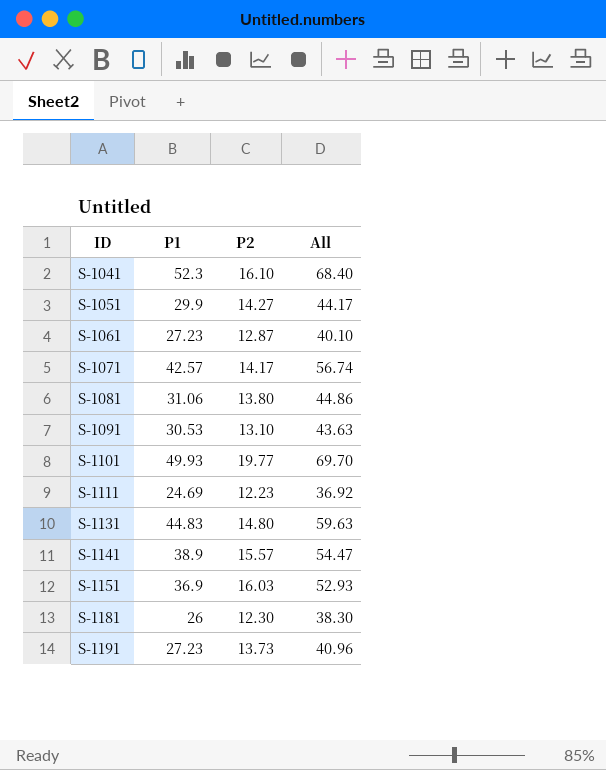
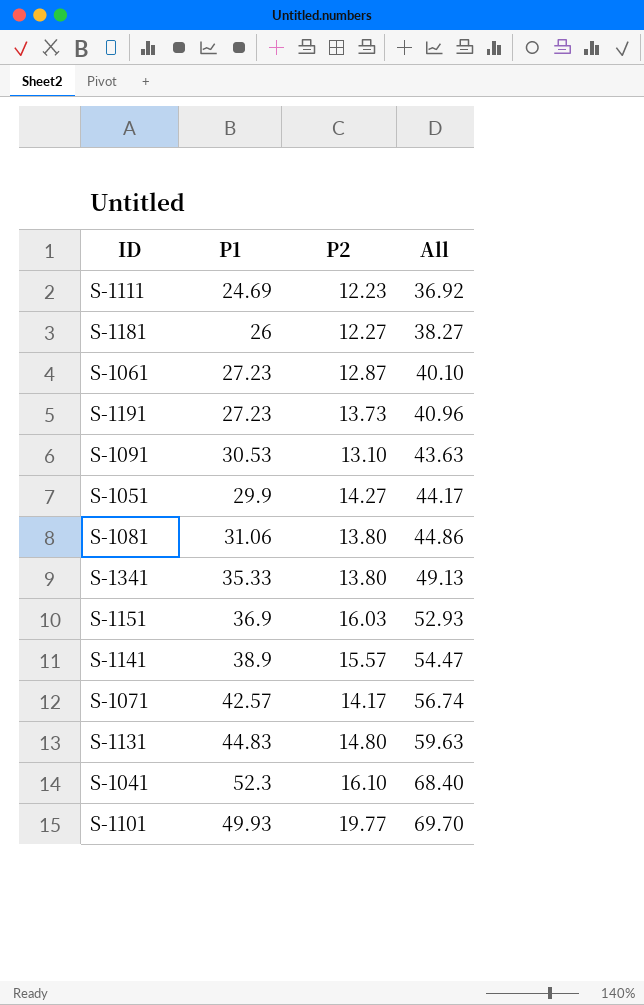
row order: ID ascending -> All ascending
S-1181 | P2: 12.30 -> 12.27
S-1181 | All: 38.30 -> 38.27
row S-1341: none -> 35.33 | 13.80 | 49.13

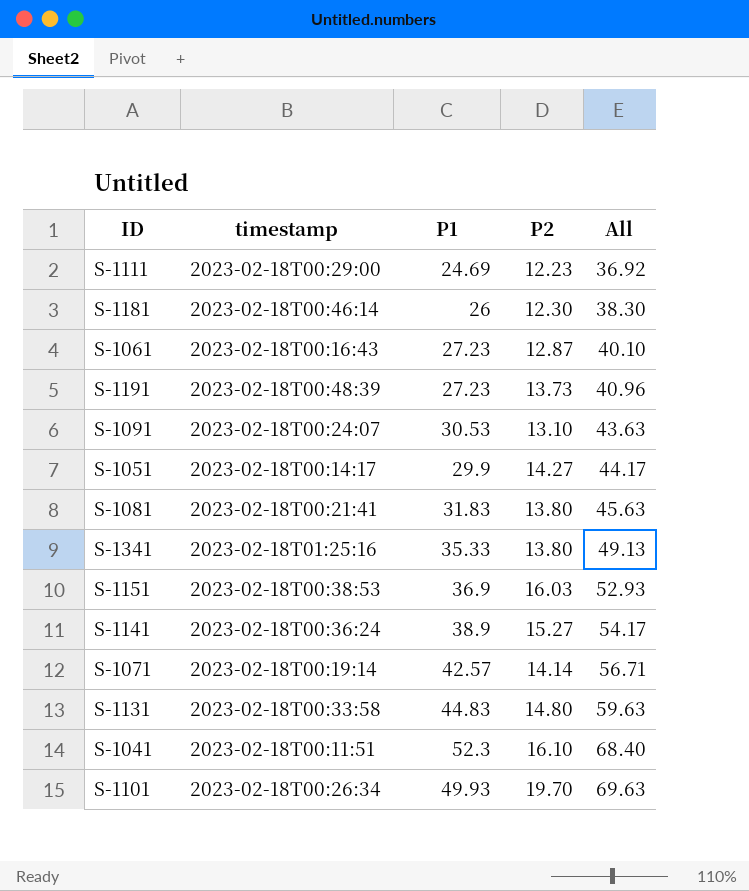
column timestamp | position: none -> 2
S-1181 | P2: 12.27 -> 12.30
S-1181 | All: 38.27 -> 38.30
S-1081 | P1: 31.06 -> 31.83
S-1081 | All: 44.86 -> 45.63
S-1141 | P2: 15.57 -> 15.27
S-1141 | All: 54.47 -> 54.17
S-1071 | P2: 14.17 -> 14.14
S-1071 | All: 56.74 -> 56.71
S-1101 | P2: 19.77 -> 19.70
S-1101 | All: 69.70 -> 69.63

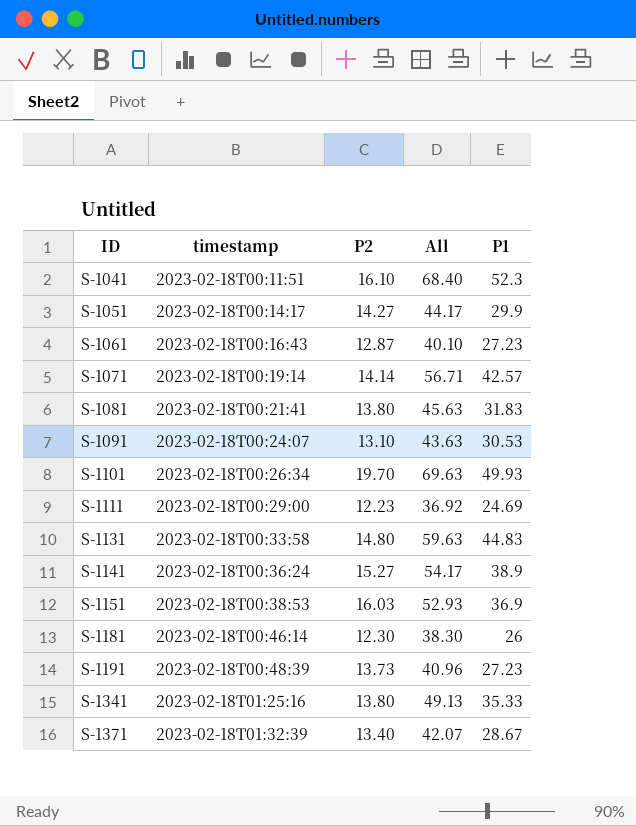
row order: All ascending -> ID ascending
column P1 | position: 3 -> 5
row S-1371: none -> 2023-02-18T01:32:39 | 13.40 | 42.07 | 28.67

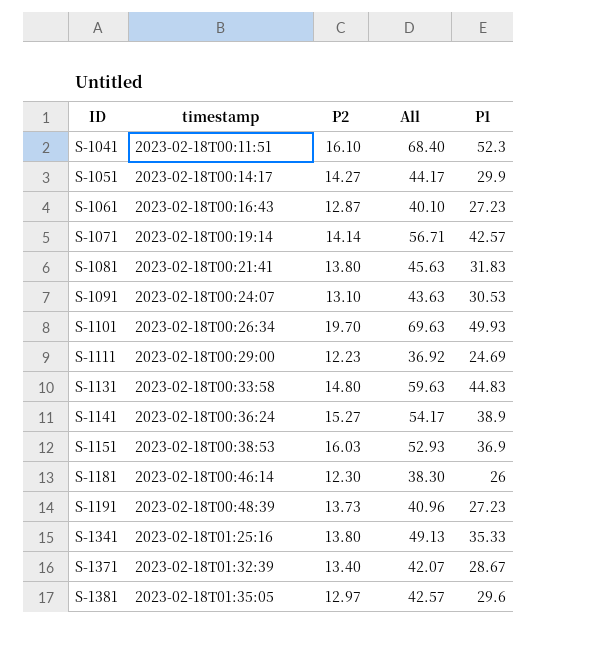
row S-1381: none -> 2023-02-18T01:35:05 | 12.97 | 42.57 | 29.6

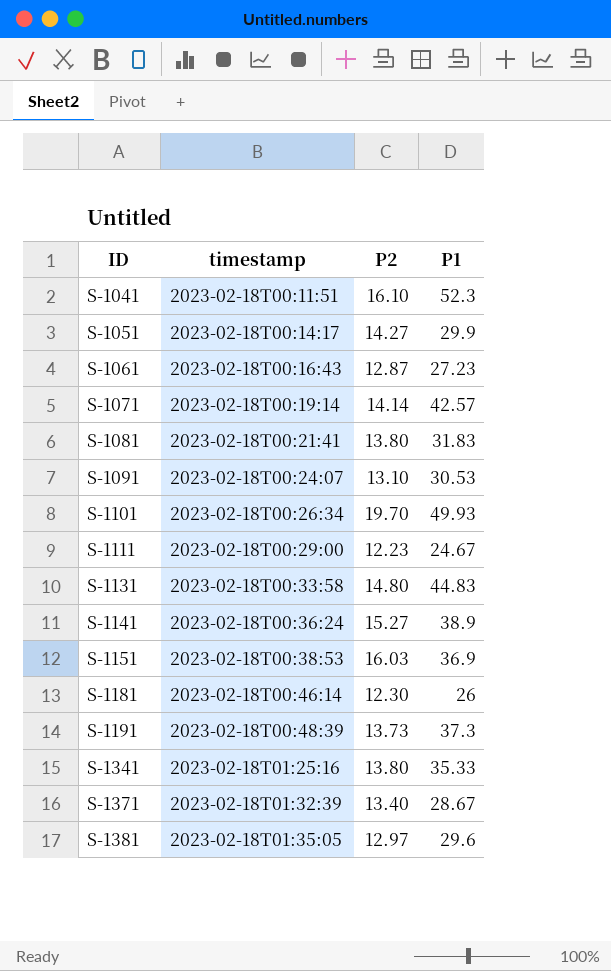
column All | formula: [P2] + [P1] -> none
S-1111 | P1: 24.69 -> 24.67
S-1191 | P1: 27.23 -> 37.3

